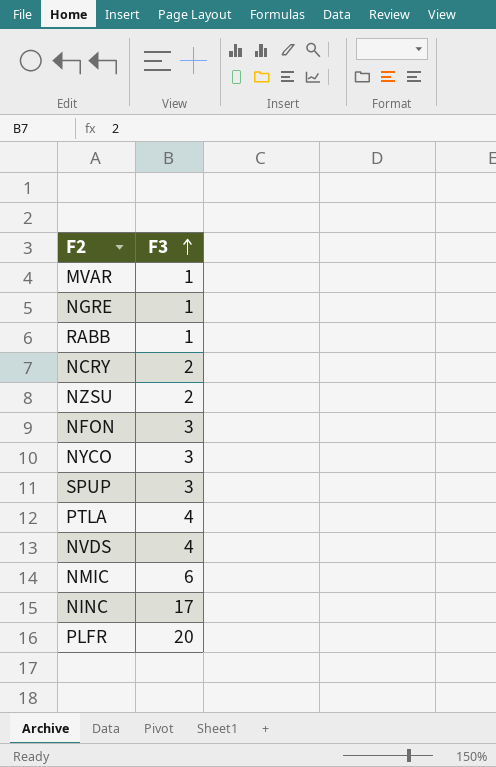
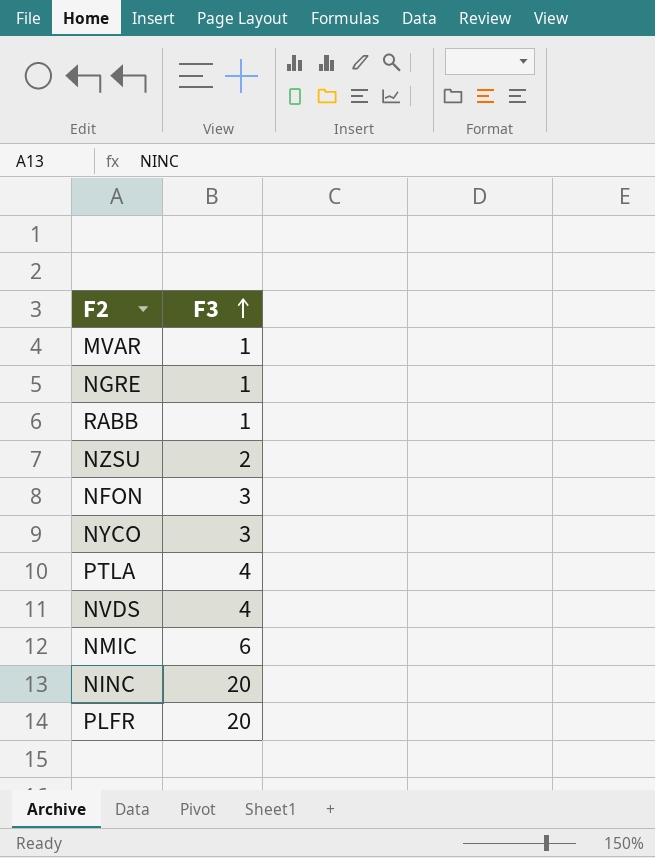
row NCRY: 2 -> none
row SPUP: 3 -> none
NINC | F3: 17 -> 20

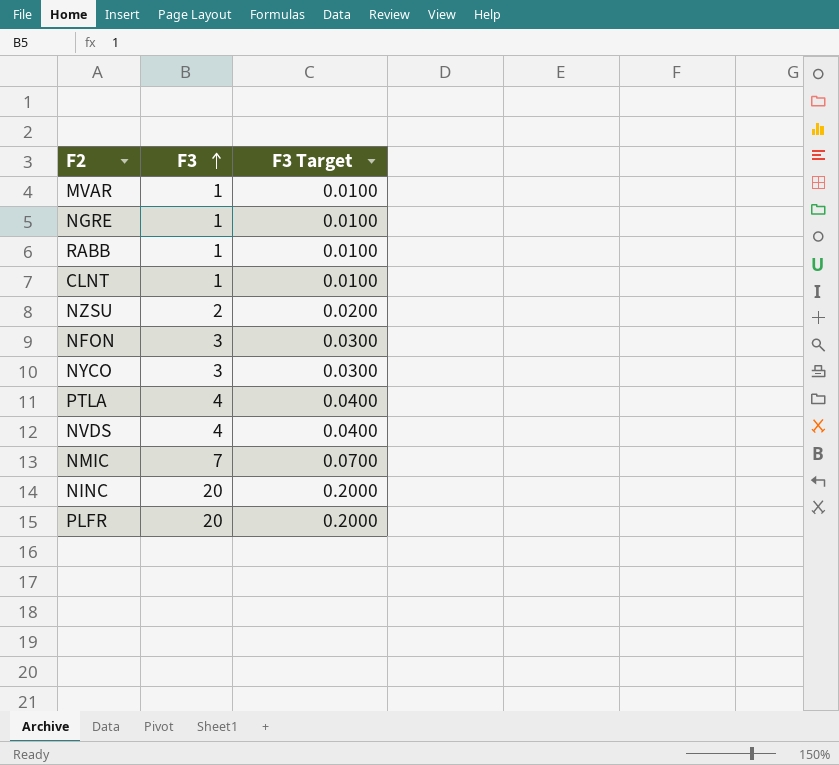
column F3 Target | formula: none -> [F3] * 0.01
row CLNT: none -> 1 | 0.0100
NMIC | F3: 6 -> 7

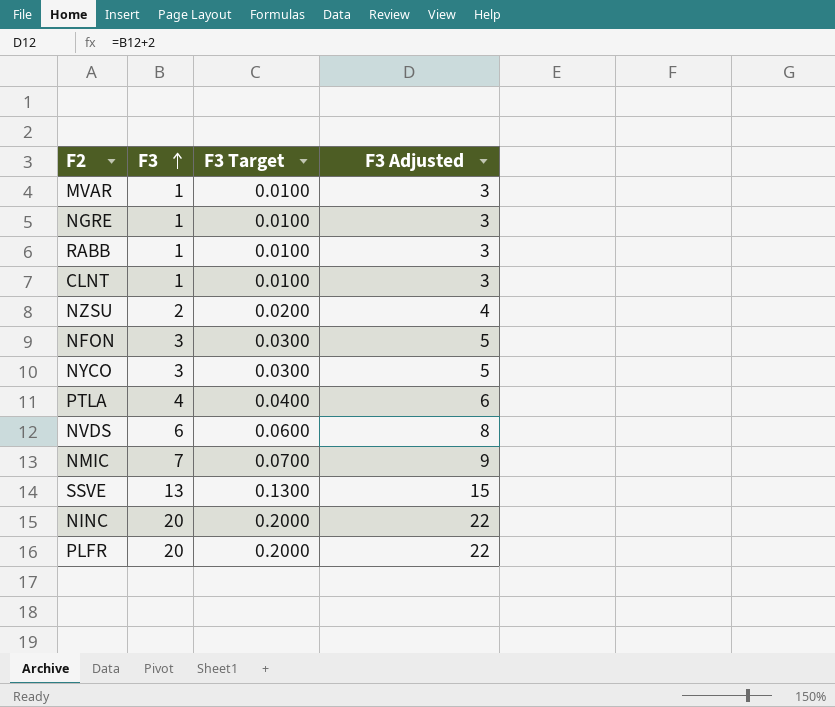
column F3 Adjusted | formula: none -> [F3] + 2
NVDS | F3: 4 -> 6
NVDS | F3 Target: 0.0400 -> 0.0600
row SSVE: none -> 13 | 0.1300 | 15

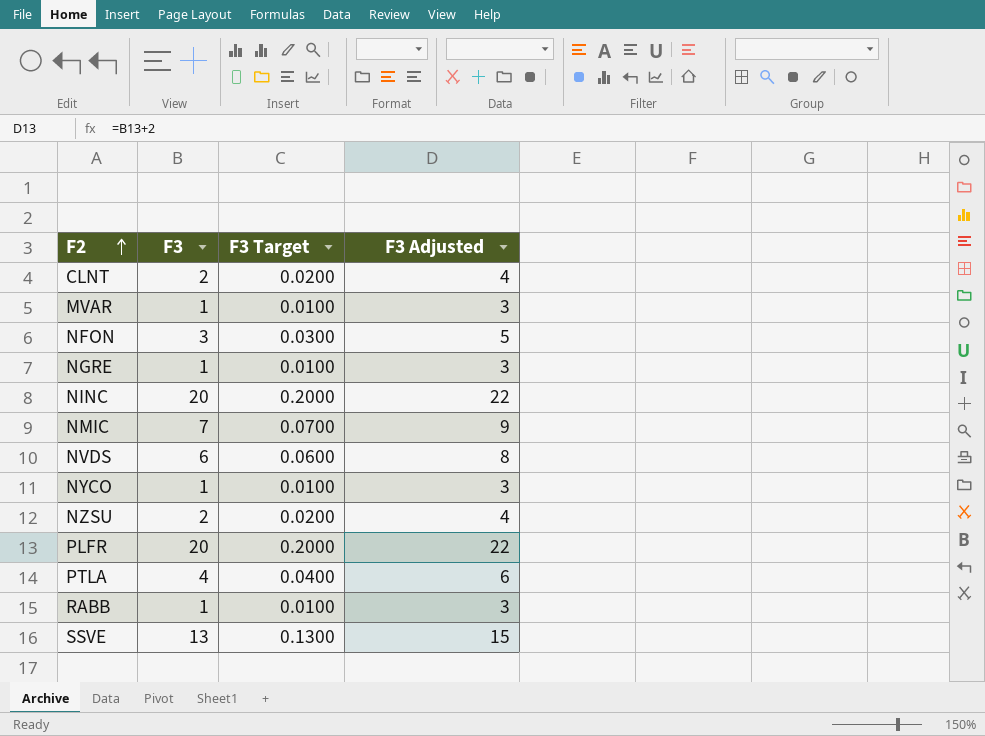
row order: F3 ascending -> F2 ascending
CLNT | F3: 1 -> 2
CLNT | F3 Target: 0.0100 -> 0.0200
CLNT | F3 Adjusted: 3 -> 4
NYCO | F3: 3 -> 1
NYCO | F3 Target: 0.0300 -> 0.0100
NYCO | F3 Adjusted: 5 -> 3

